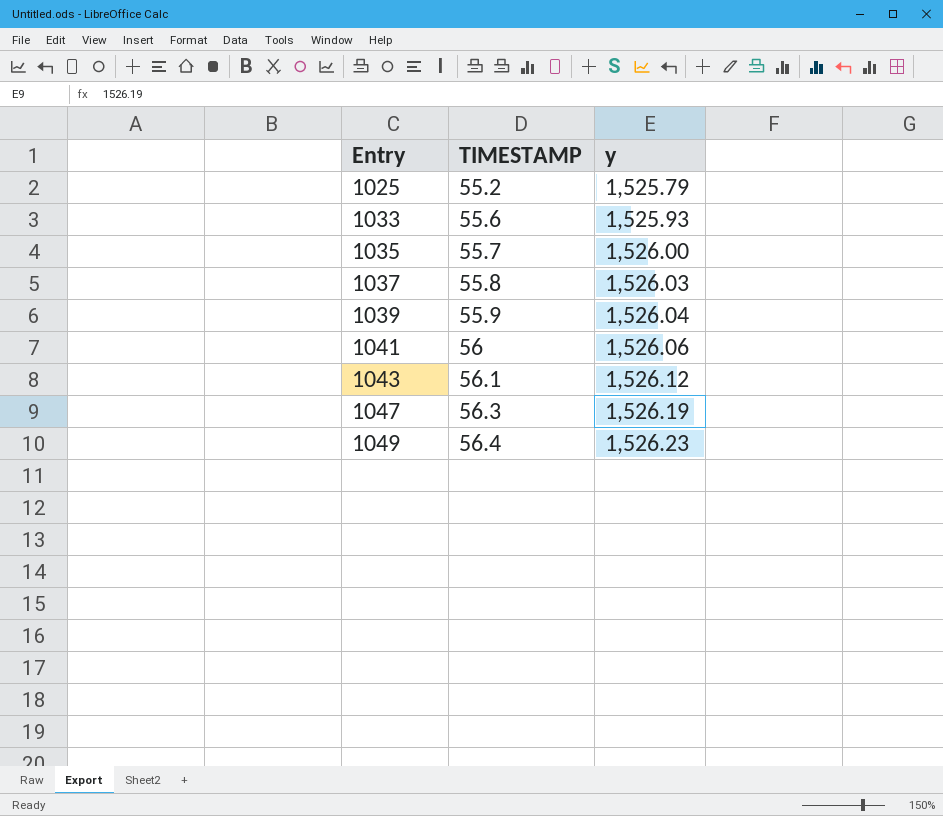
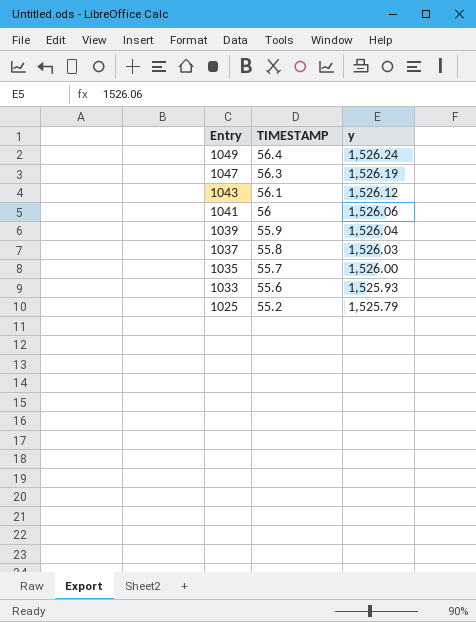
row order: Entry ascending -> Entry descending
1049 | y: 1,526.23 -> 1,526.24

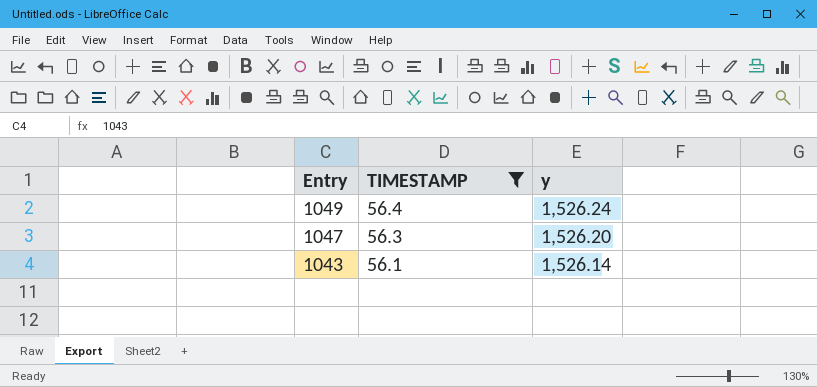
filter: none -> TIMESTAMP >= 56.1
1047 | y: 1,526.19 -> 1,526.20
1043 | y: 1,526.12 -> 1,526.14

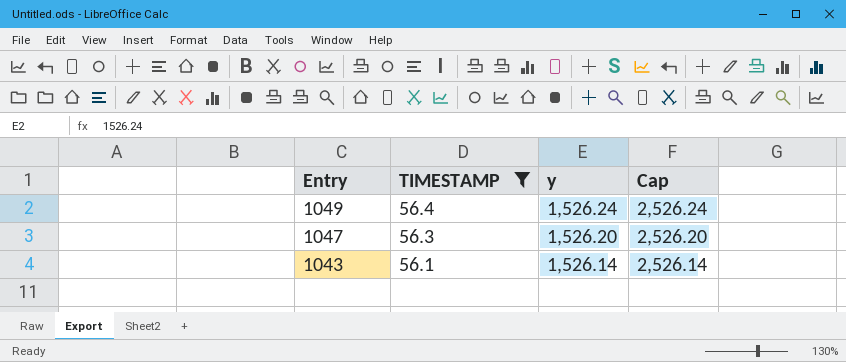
column Cap | formula: none -> [y] + 1000

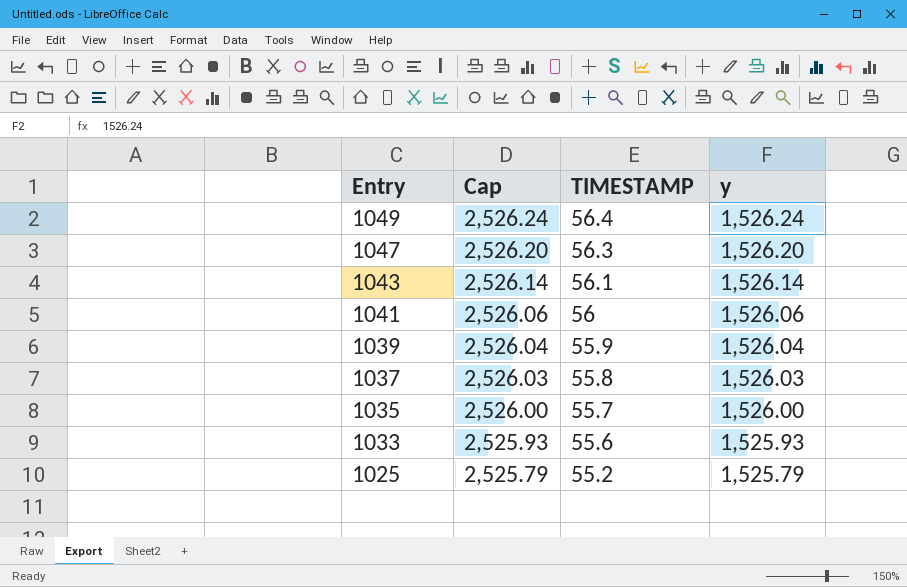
filter: TIMESTAMP >= 56.1 -> none
column Cap | position: 4 -> 2

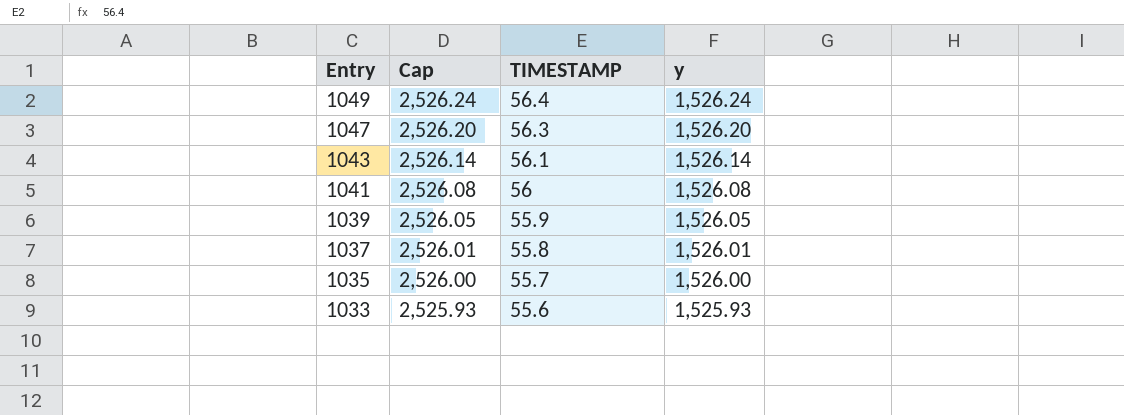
row 1025: 2,525.79 | 55.2 | 1,525.79 -> none
1041 | Cap: 2,526.06 -> 2,526.08
1041 | y: 1,526.06 -> 1,526.08
1039 | Cap: 2,526.04 -> 2,526.05
1039 | y: 1,526.04 -> 1,526.05
1037 | Cap: 2,526.03 -> 2,526.01
1037 | y: 1,526.03 -> 1,526.01

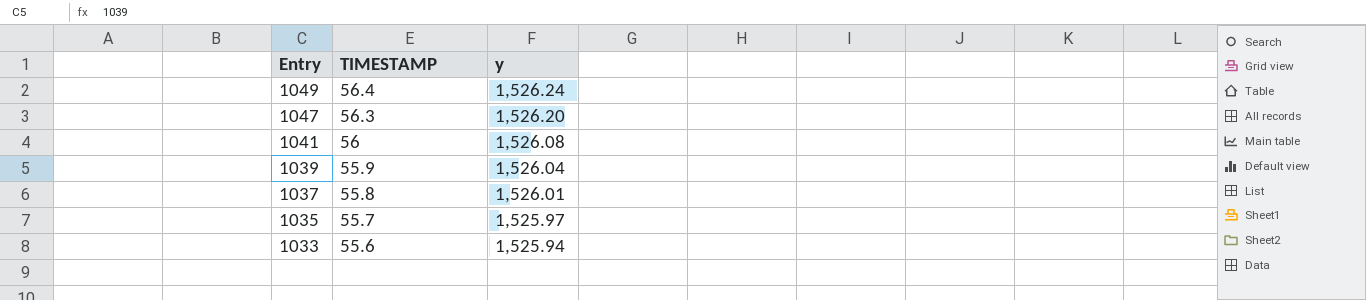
column Cap | formula: [y] + 1000 -> none
row 1043: 2,526.14 | 56.1 | 1,526.14 -> none
1039 | y: 1,526.05 -> 1,526.04
1035 | y: 1,526.00 -> 1,525.97
1033 | y: 1,525.93 -> 1,525.94

